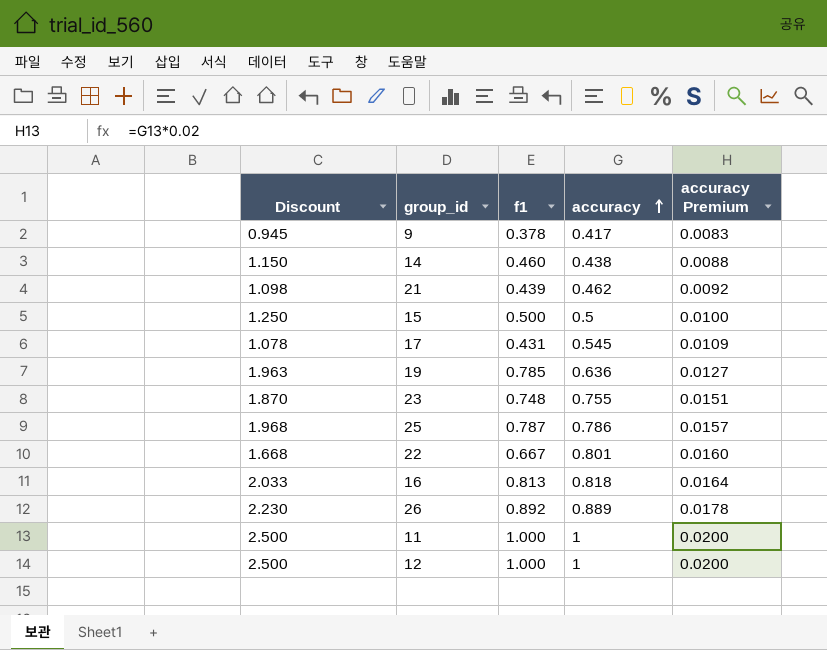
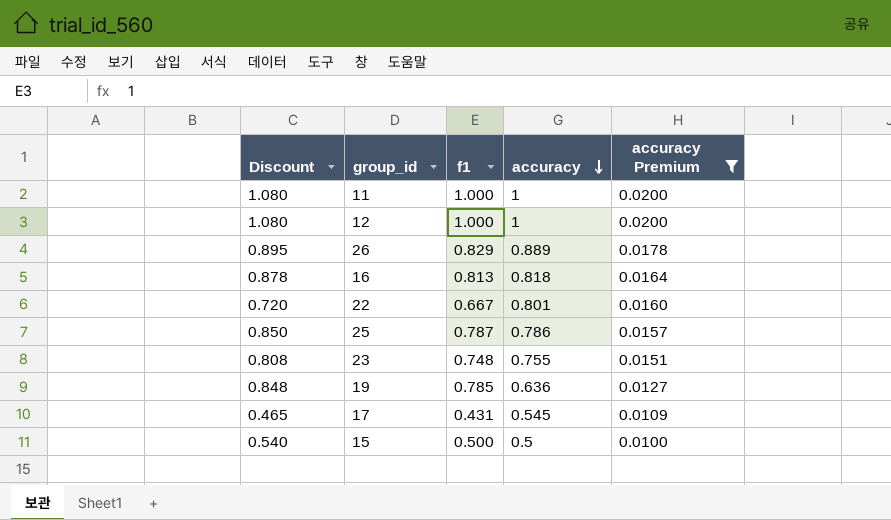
filter: none -> accuracy Premium >= 0.0100
row order: accuracy ascending -> accuracy descending
column Discount | formula: [f1] * 2.5 -> [f1] * 1.08
26 | f1: 0.892 -> 0.829

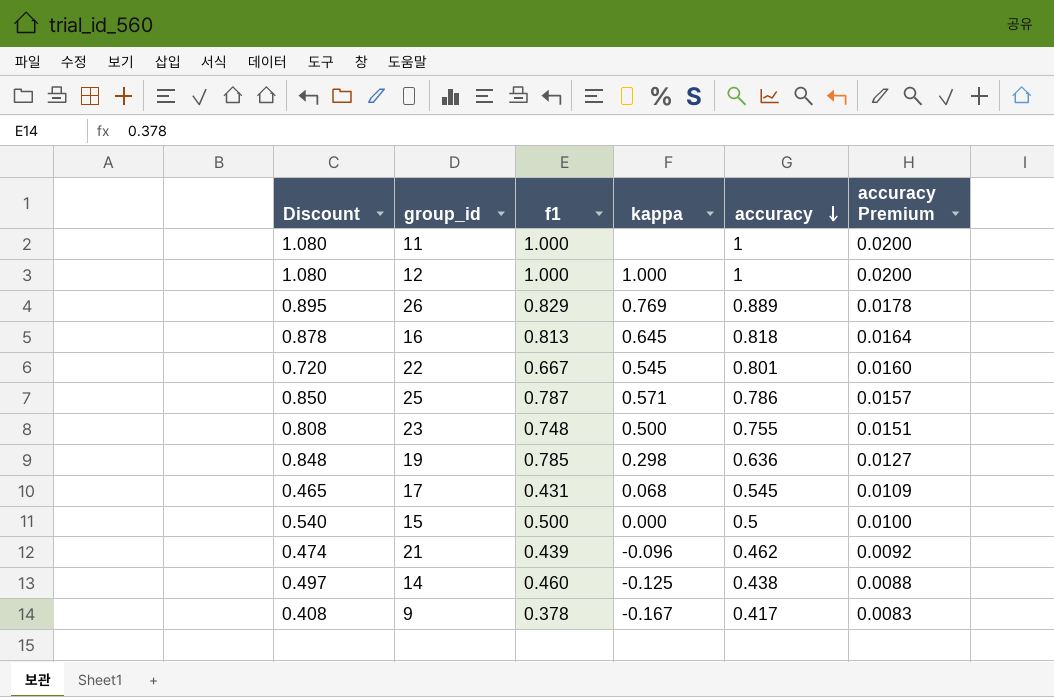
filter: accuracy Premium >= 0.0100 -> none
column kappa | position: none -> 4

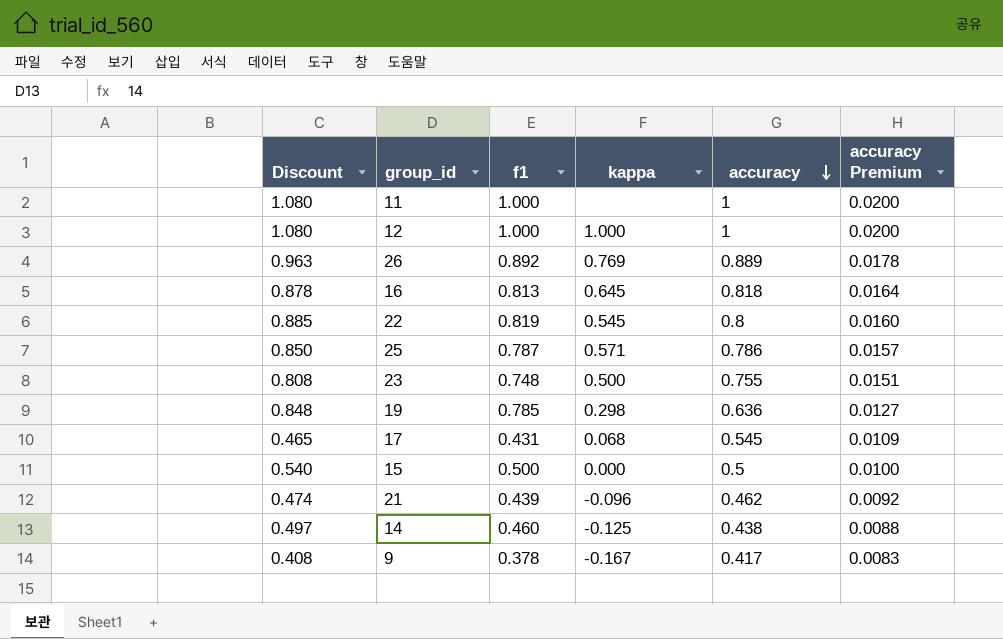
26 | Discount: 0.895 -> 0.963
26 | f1: 0.829 -> 0.892
22 | Discount: 0.720 -> 0.885
22 | f1: 0.667 -> 0.819
22 | accuracy: 0.801 -> 0.8

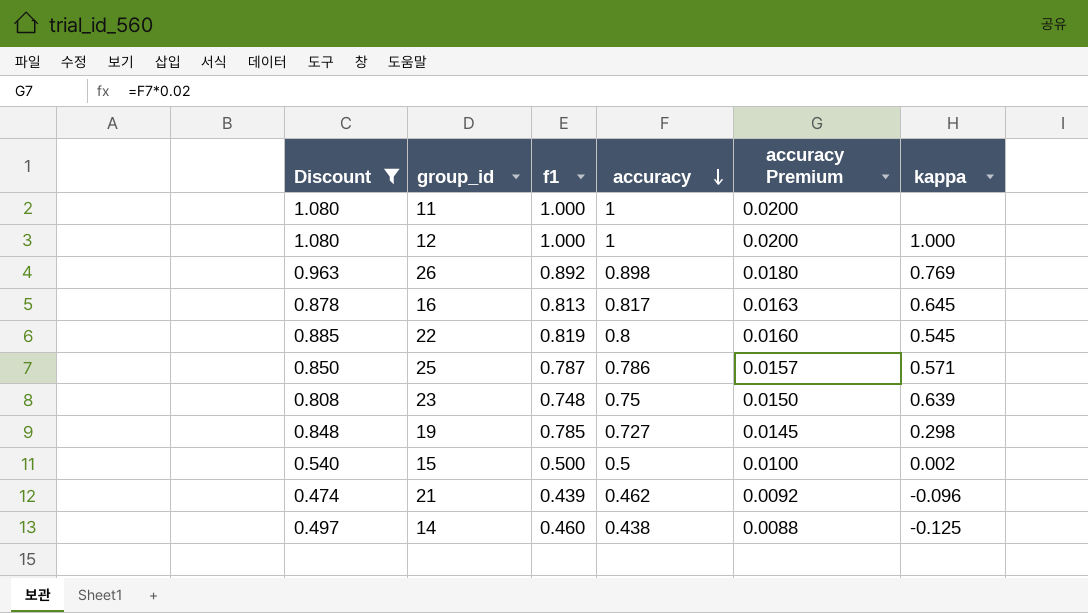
filter: none -> Discount >= 0.474
column kappa | position: 4 -> 6
26 | accuracy: 0.889 -> 0.898
26 | accuracy Premium: 0.0178 -> 0.0180
16 | accuracy: 0.818 -> 0.817
16 | accuracy Premium: 0.0164 -> 0.0163
23 | accuracy: 0.755 -> 0.75
23 | accuracy Premium: 0.0151 -> 0.0150
23 | kappa: 0.500 -> 0.639
19 | accuracy: 0.636 -> 0.727
19 | accuracy Premium: 0.0127 -> 0.0145
15 | kappa: 0.000 -> 0.002

